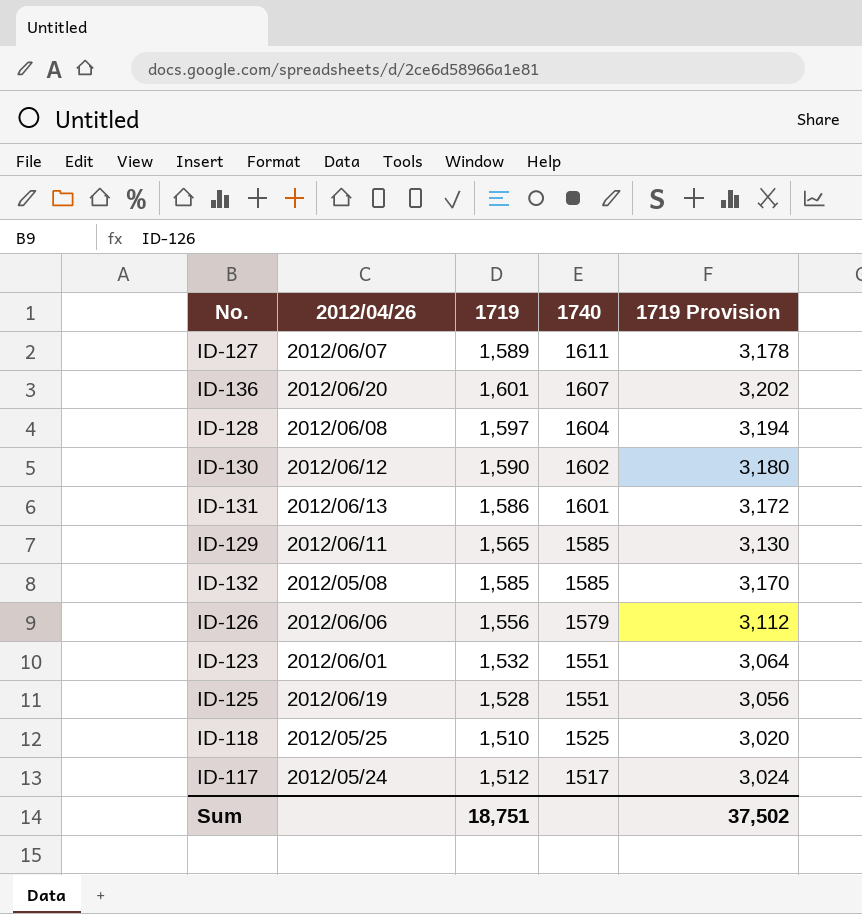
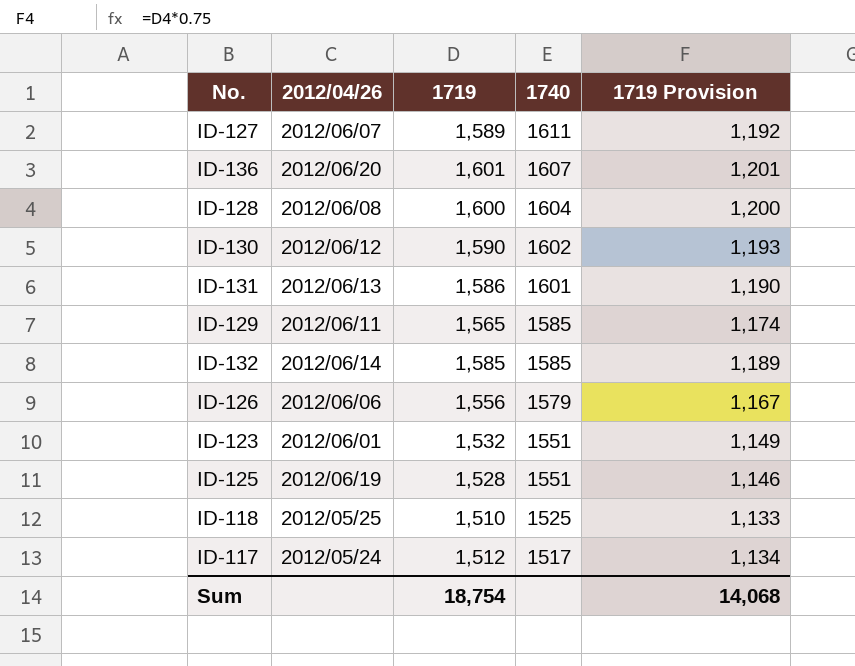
column 1719 Provision | formula: [1719] * 2 -> [1719] * 0.75
ID-128 | 1719: 1,597 -> 1,600
ID-132 | 2012/04/26: 2012/05/08 -> 2012/06/14
Sum | 1719: 18,751 -> 18,754
Sum | 1719 Provision: 37,502 -> 14,068

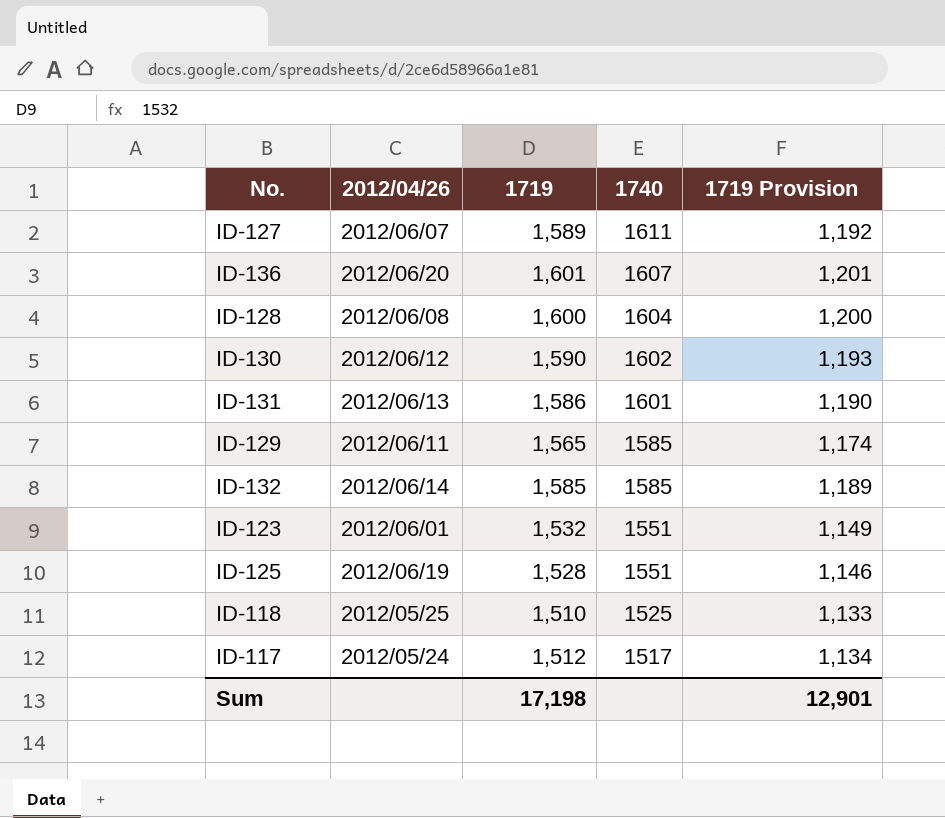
row ID-126: 2012/06/06 | 1,556 | 1579 | 1,167 -> none
Sum | 1719: 18,754 -> 17,198
Sum | 1719 Provision: 14,068 -> 12,901

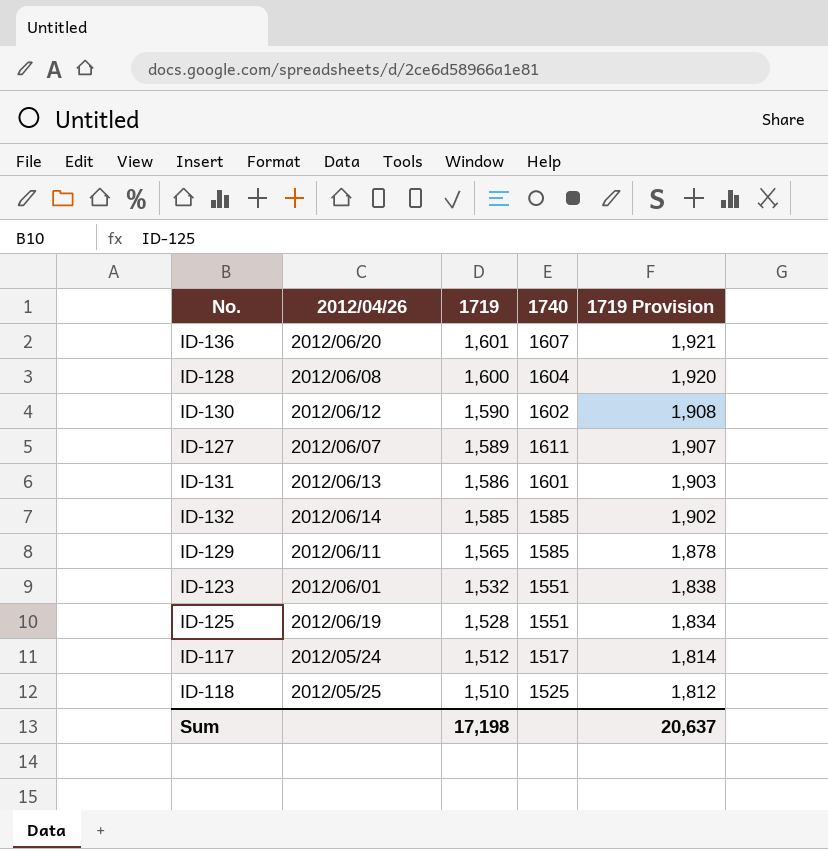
row order: 1740 descending -> 1719 descending
column 1719 Provision | formula: [1719] * 0.75 -> [1719] * 1.2
Sum | 1719 Provision: 12,901 -> 20,637

